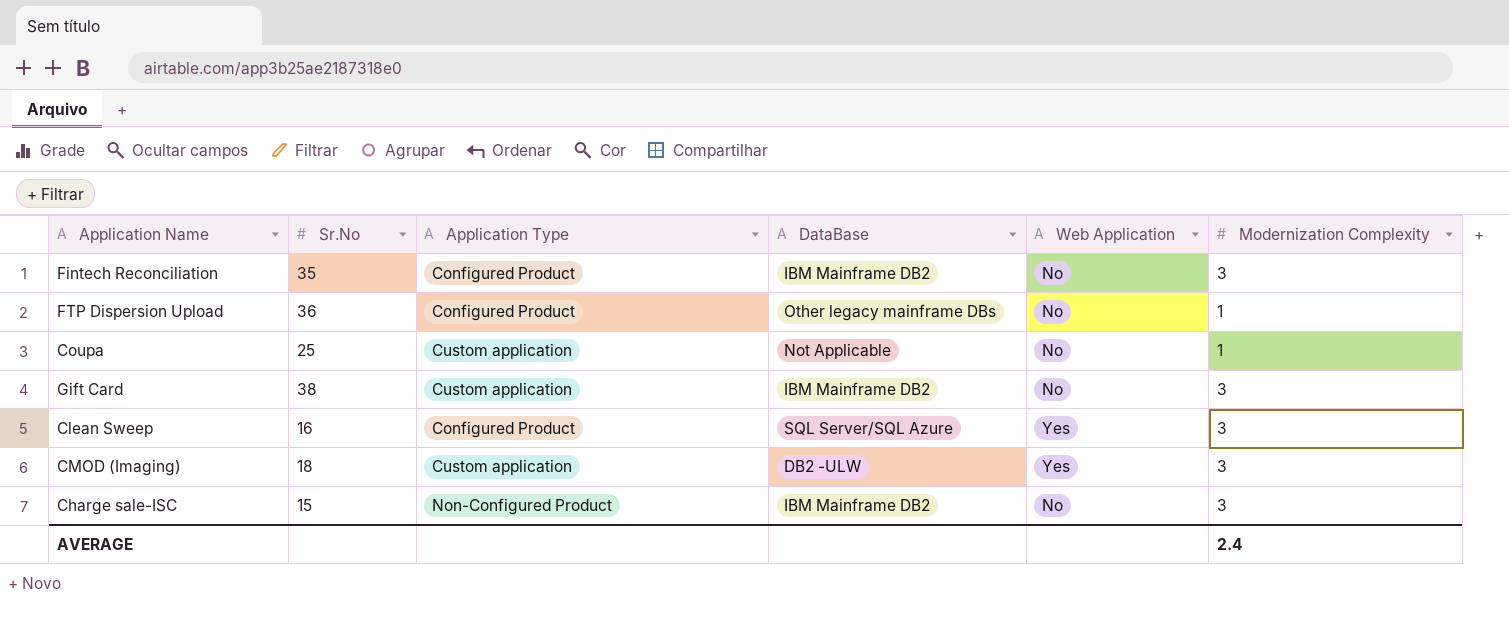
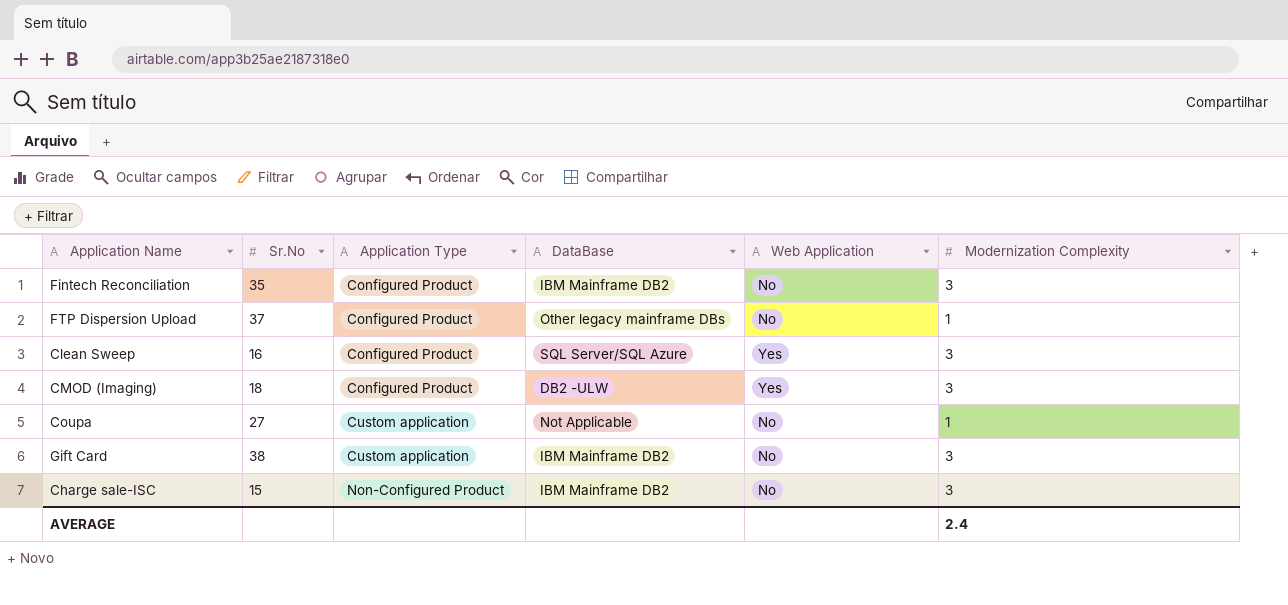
row order: none -> Application Type ascending
FTP Dispersion Upload | Sr.No: 36 -> 37
CMOD (Imaging) | Application Type: Custom application -> Configured Product
Coupa | Sr.No: 25 -> 27

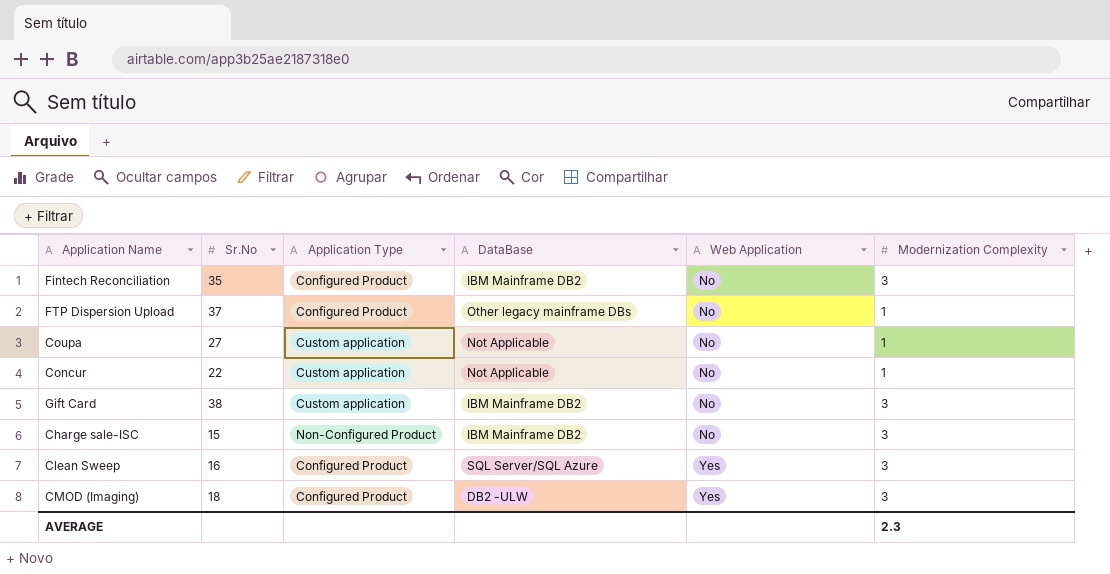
row order: Application Type ascending -> Web Application ascending
row Concur: none -> 22 | Custom application | Not Applicable | No | 1
AVERAGE | Modernization Complexity: 2.4 -> 2.3

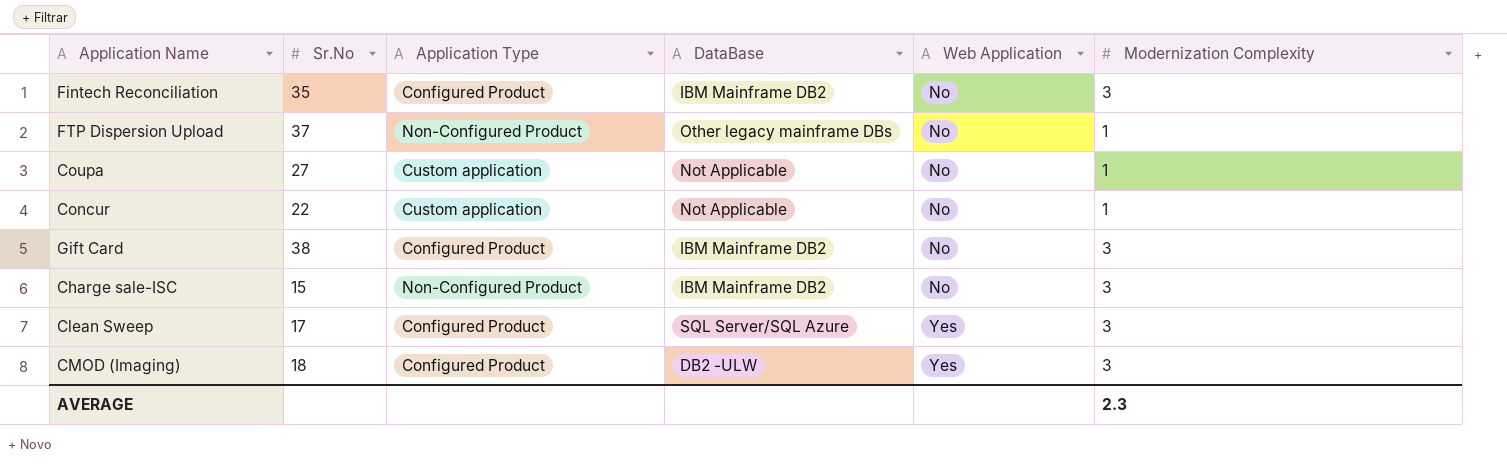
FTP Dispersion Upload | Application Type: Configured Product -> Non-Configured Product
Gift Card | Application Type: Custom application -> Configured Product
Clean Sweep | Sr.No: 16 -> 17

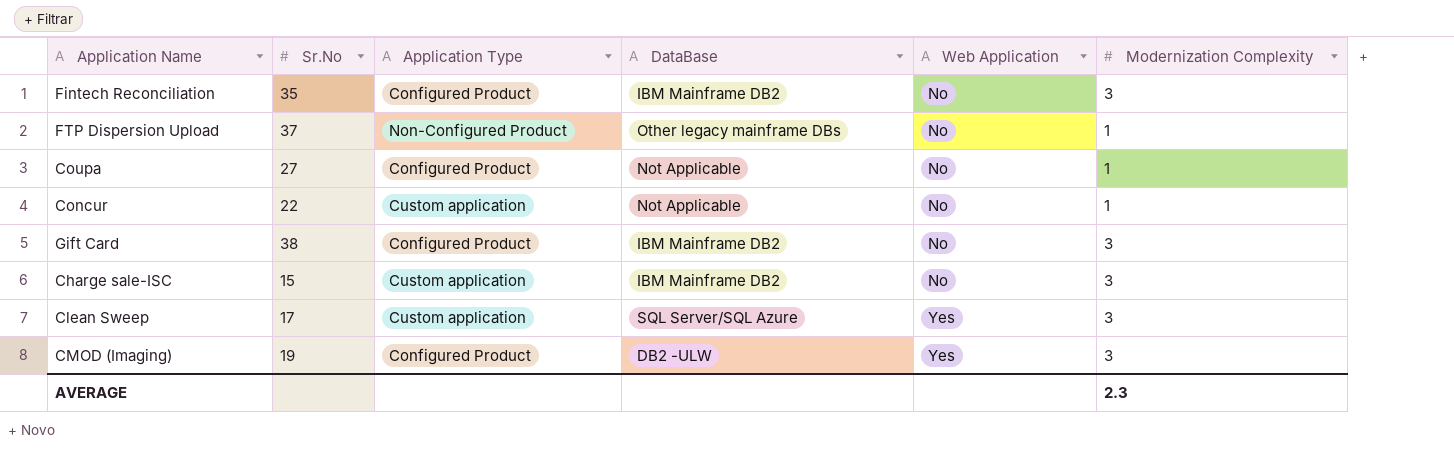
Coupa | Application Type: Custom application -> Configured Product
Charge sale-ISC | Application Type: Non-Configured Product -> Custom application
Clean Sweep | Application Type: Configured Product -> Custom application
CMOD (Imaging) | Sr.No: 18 -> 19

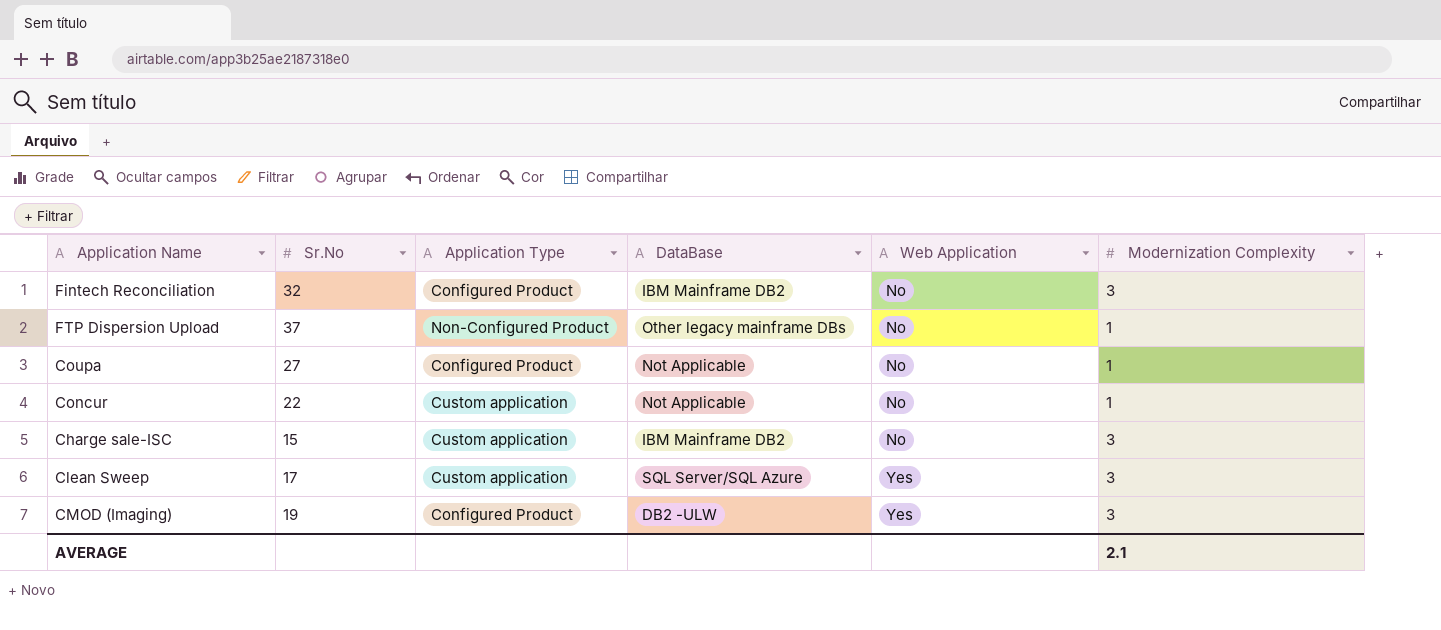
row Gift Card: 38 | Configured Product | IBM Mainframe DB2 | No | 3 -> none
Fintech Reconciliation | Sr.No: 35 -> 32
AVERAGE | Modernization Complexity: 2.3 -> 2.1

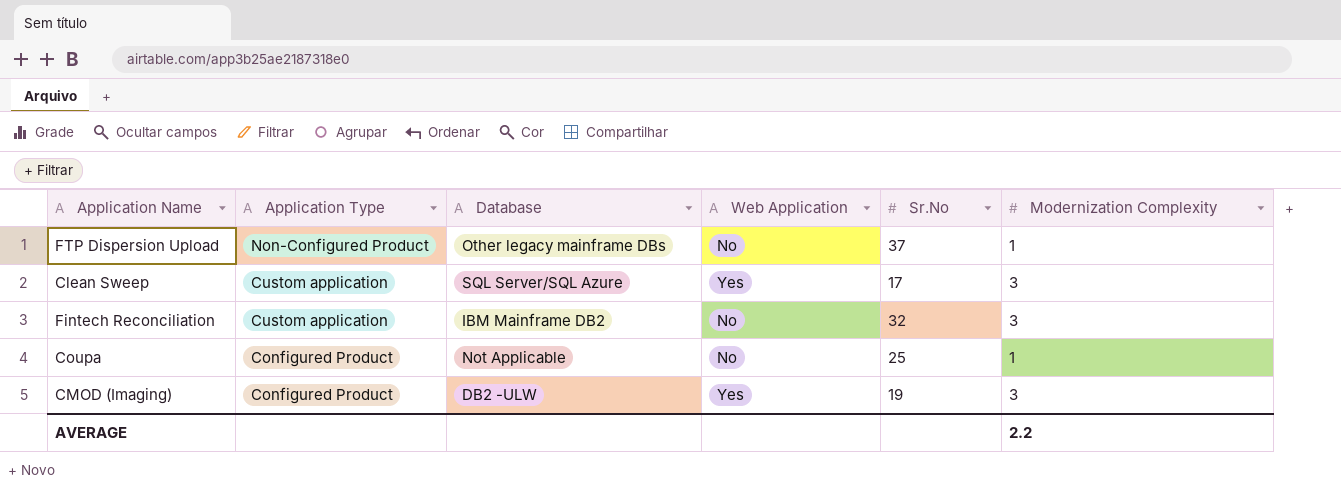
row order: Web Application ascending -> Application Type descending
column name: DataBase -> Database
column Sr.No | position: 2 -> 5
row Concur: 22 | Custom application | Not Applicable | No | 1 -> none
row Charge sale-ISC: 15 | Custom application | IBM Mainframe DB2 | No | 3 -> none
Fintech Reconciliation | Application Type: Configured Product -> Custom application
Coupa | Sr.No: 27 -> 25
AVERAGE | Modernization Complexity: 2.1 -> 2.2

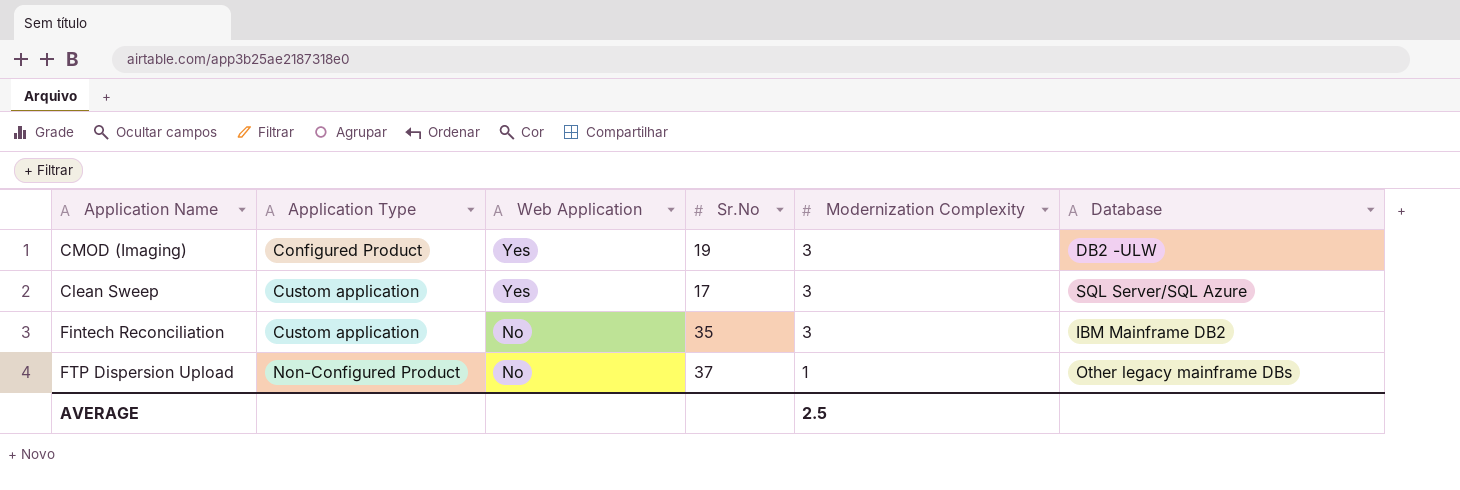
row order: Application Type descending -> Application Type ascending
column Database | position: 3 -> 6
row Coupa: Configured Product | Not Applicable | No | 25 | 1 -> none
Fintech Reconciliation | Sr.No: 32 -> 35
AVERAGE | Modernization Complexity: 2.2 -> 2.5

